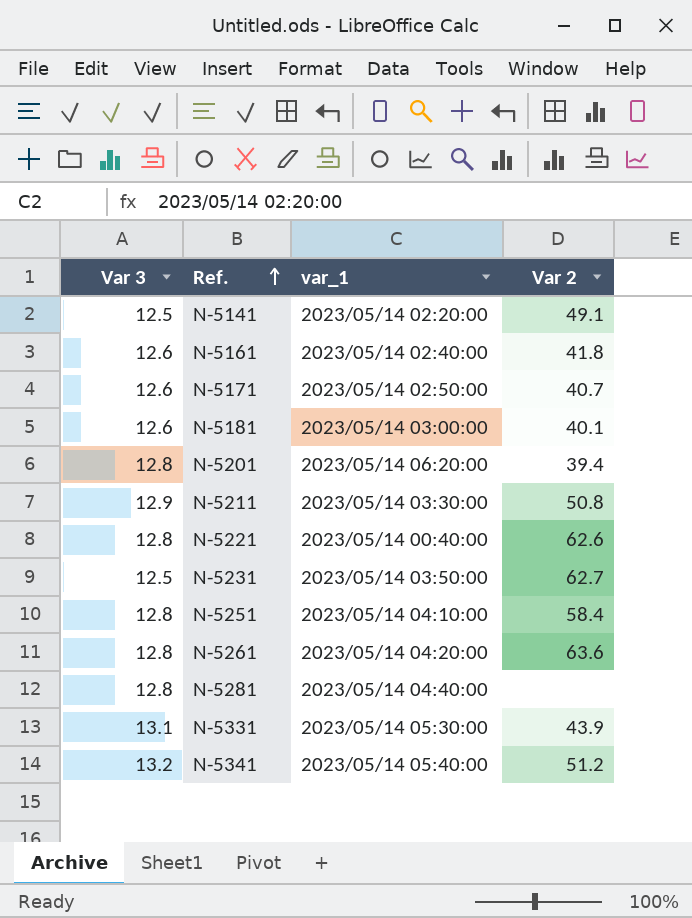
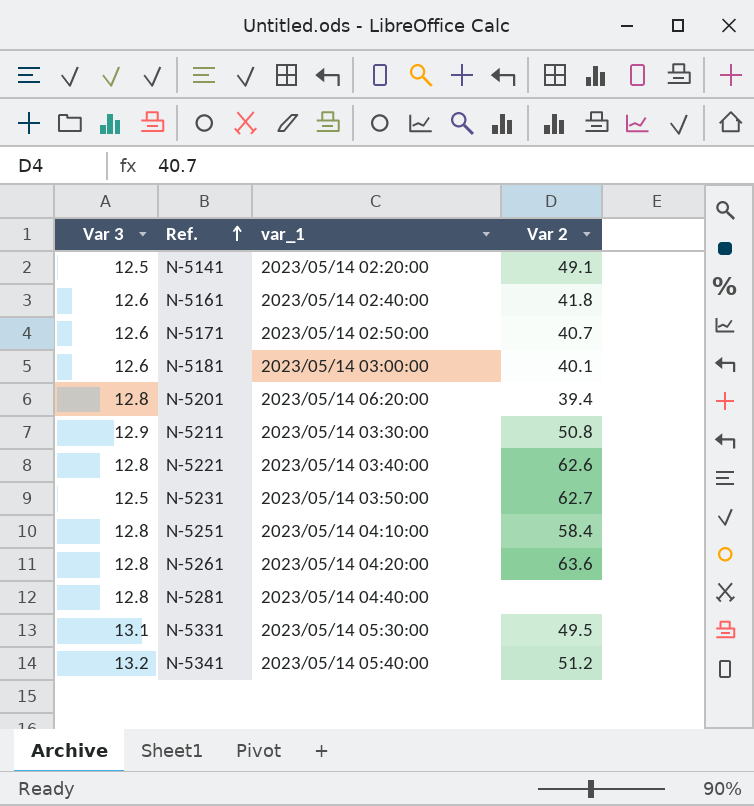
N-5221 | var_1: 2023/05/14 00:40:00 -> 2023/05/14 03:40:00
N-5331 | Var 2: 43.9 -> 49.5

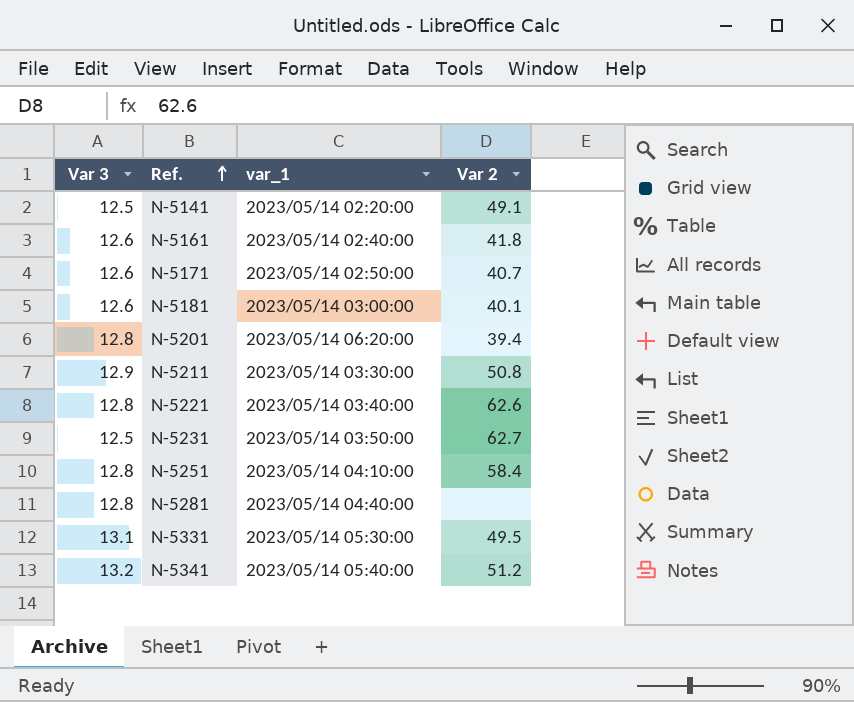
row N-5261: 12.8 | 2023/05/14 04:20:00 | 63.6 -> none

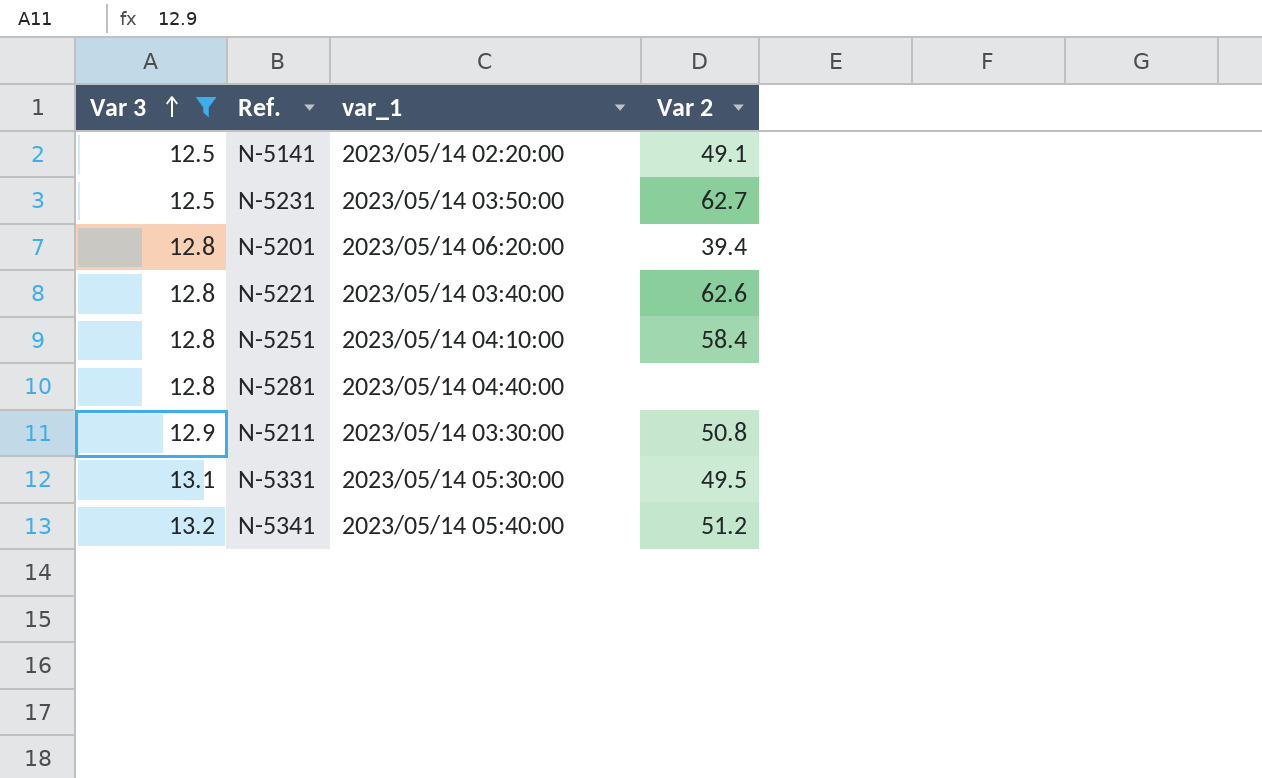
filter: none -> Var 3 != 12.6
row order: Ref. ascending -> Var 3 ascending

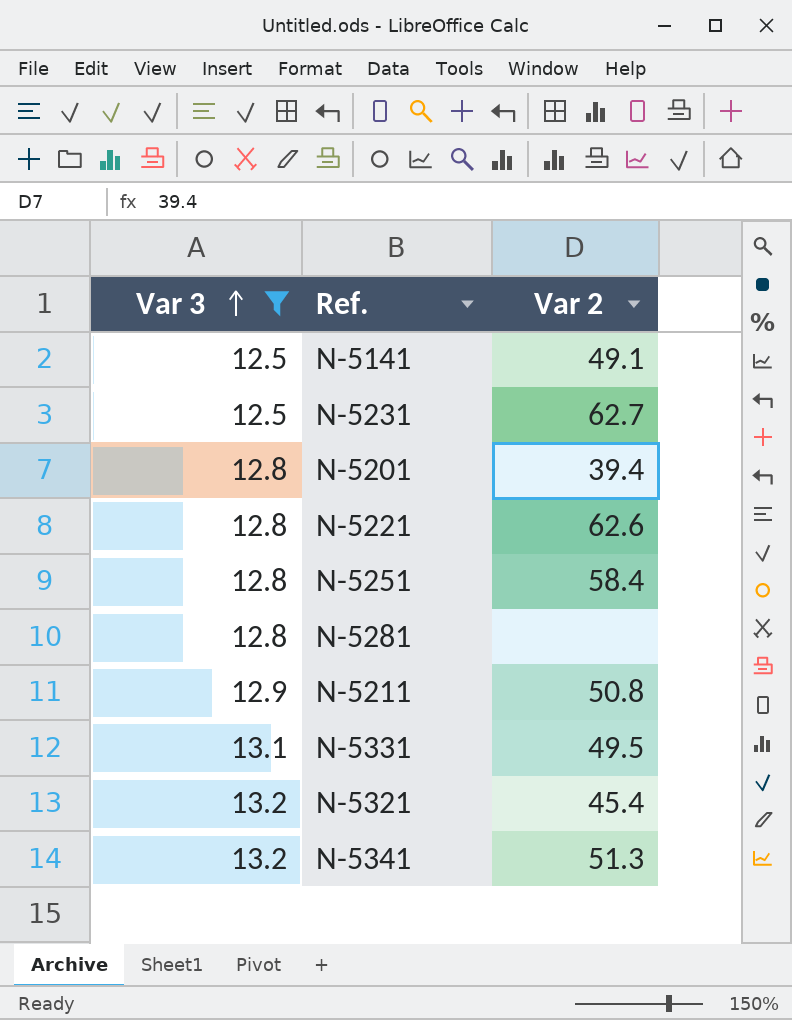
column var_1 | position: 3 -> none
row N-5321: none -> 13.2 | 45.4
N-5341 | Var 2: 51.2 -> 51.3

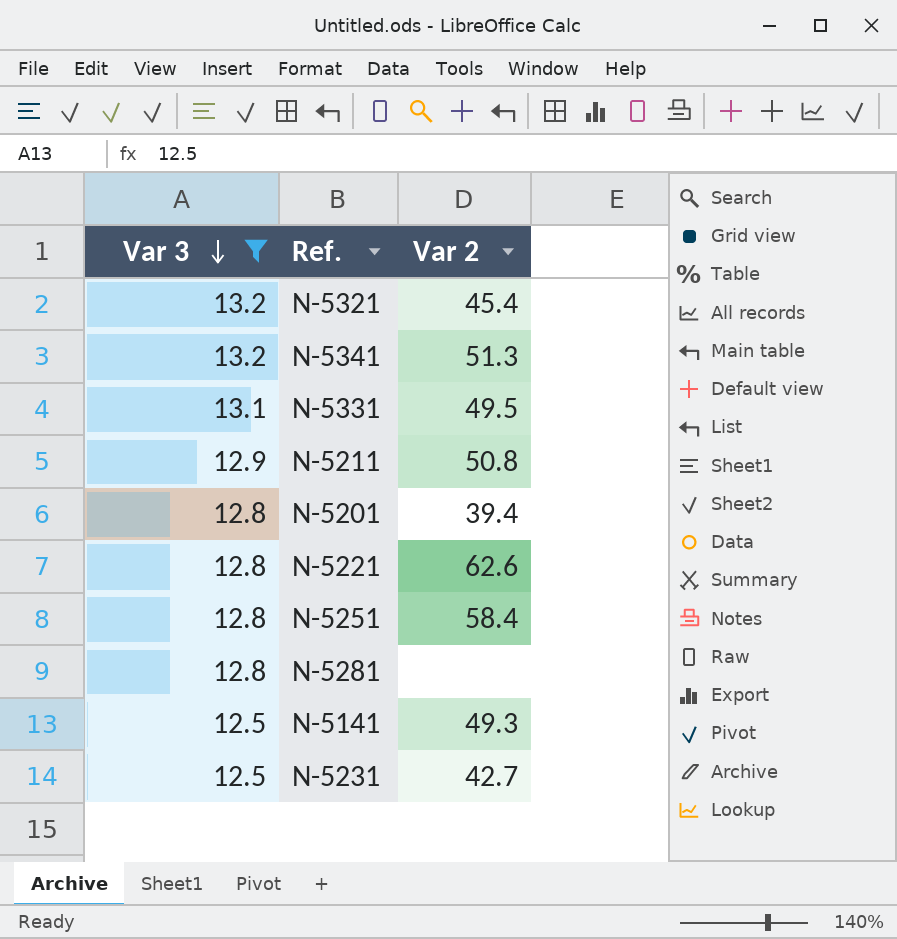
row order: Var 3 ascending -> Var 3 descending
N-5141 | Var 2: 49.1 -> 49.3
N-5231 | Var 2: 62.7 -> 42.7

